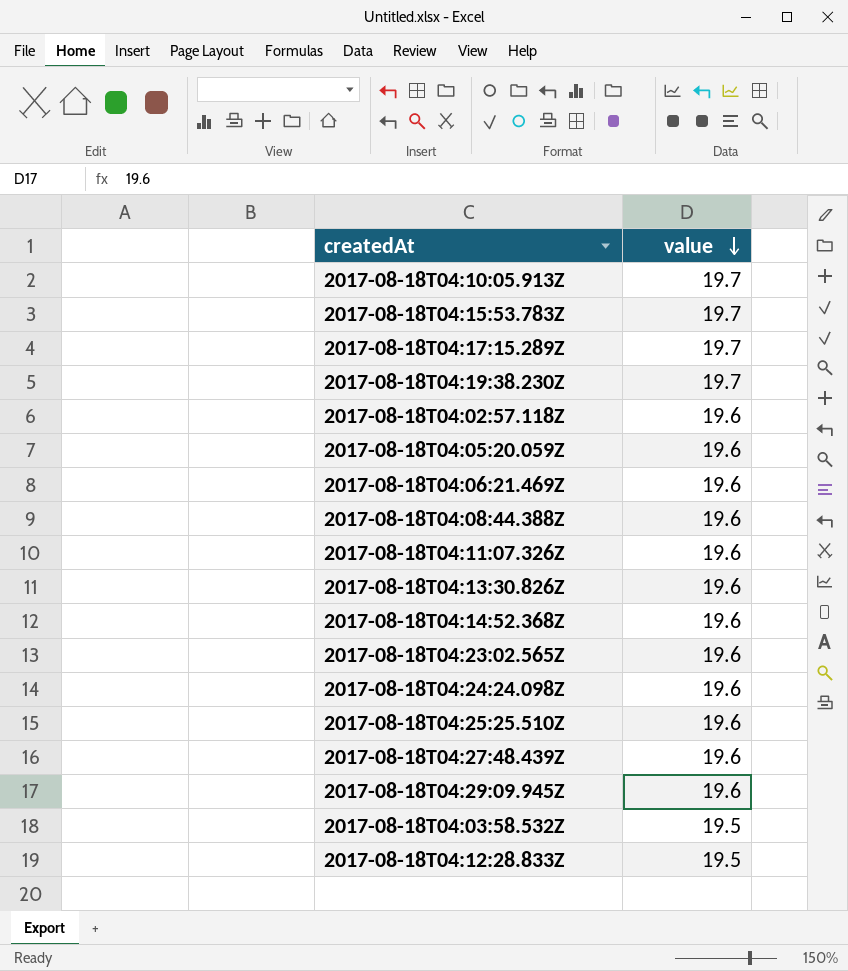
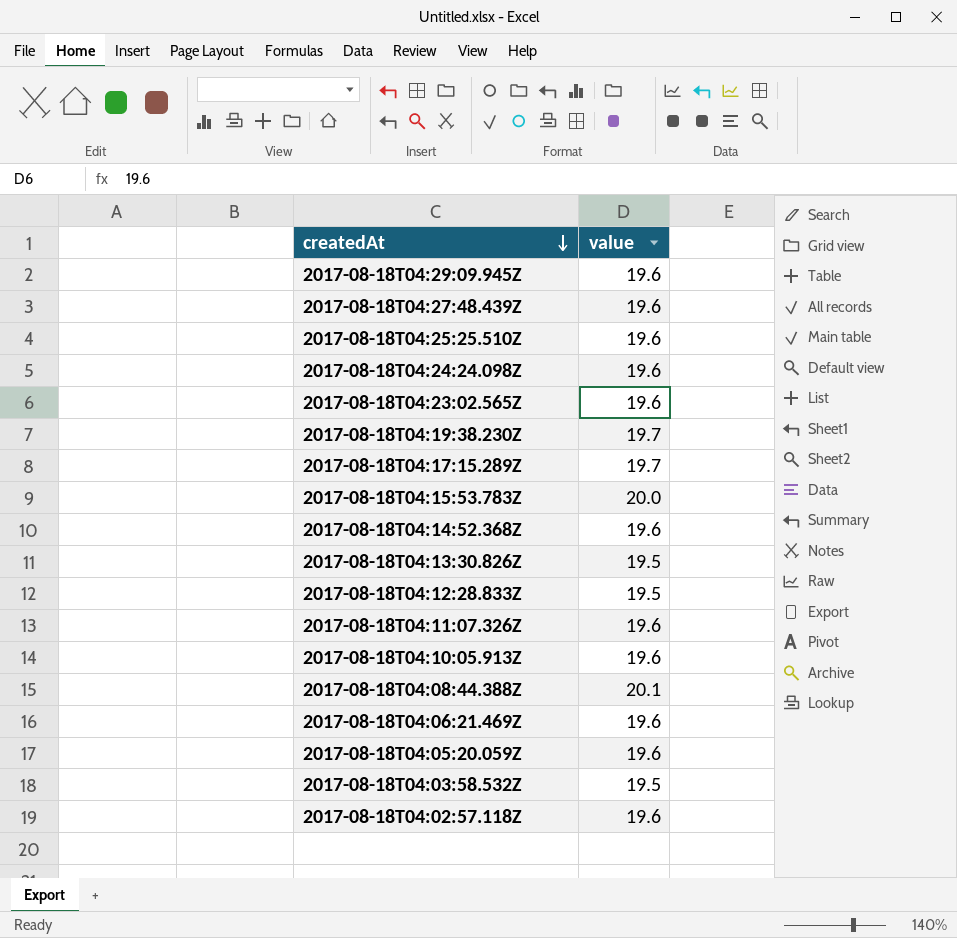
row order: value descending -> createdAt descending
2017-08-18T04:15:53.783Z | value: 19.7 -> 20.0
2017-08-18T04:13:30.826Z | value: 19.6 -> 19.5
2017-08-18T04:10:05.913Z | value: 19.7 -> 19.6
2017-08-18T04:08:44.388Z | value: 19.6 -> 20.1

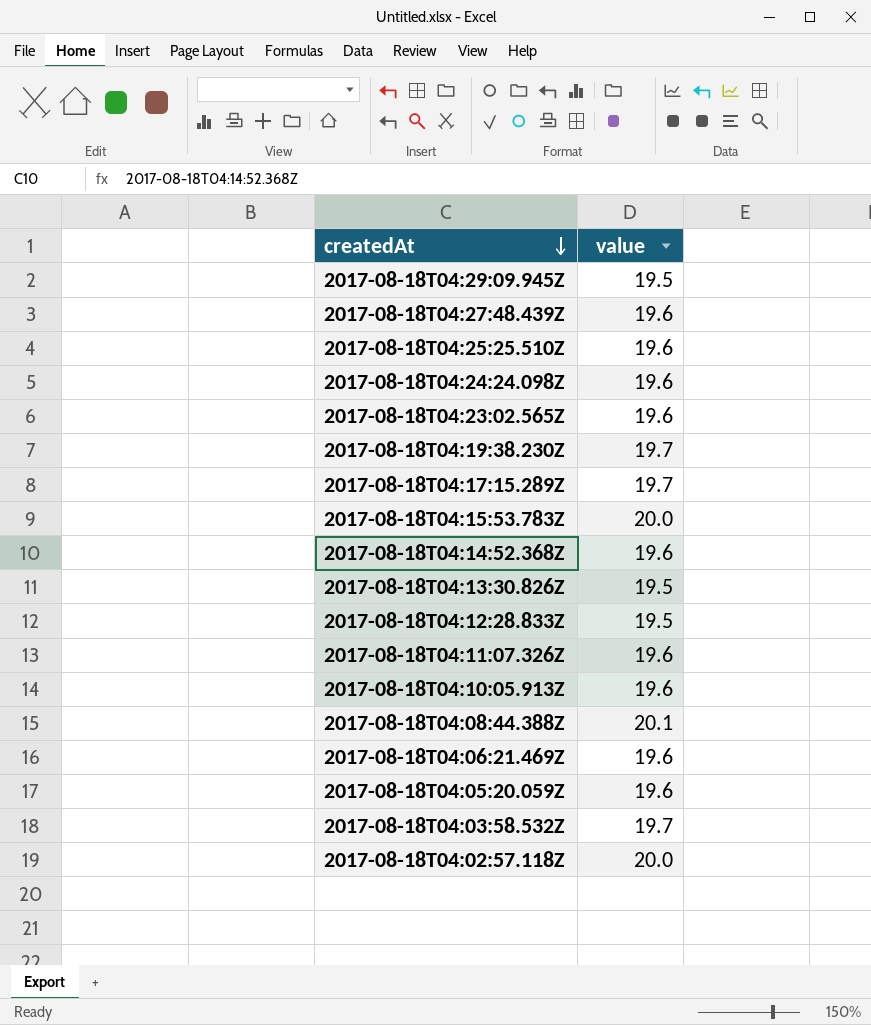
2017-08-18T04:29:09.945Z | value: 19.6 -> 19.5
2017-08-18T04:03:58.532Z | value: 19.5 -> 19.7
2017-08-18T04:02:57.118Z | value: 19.6 -> 20.0

